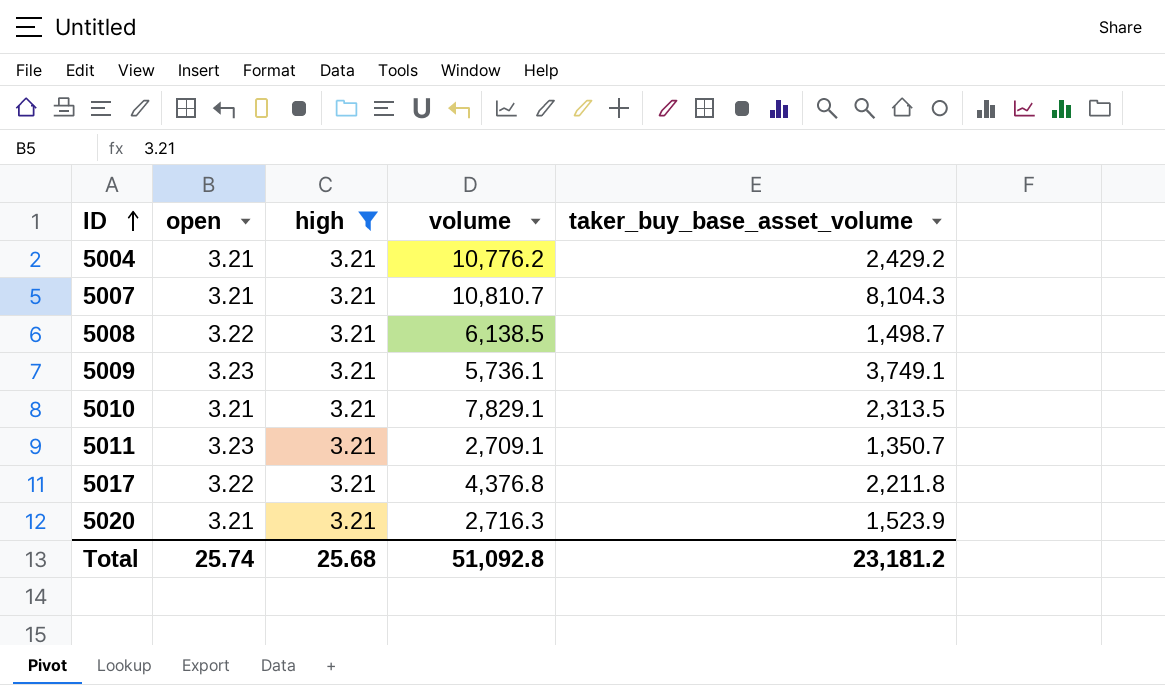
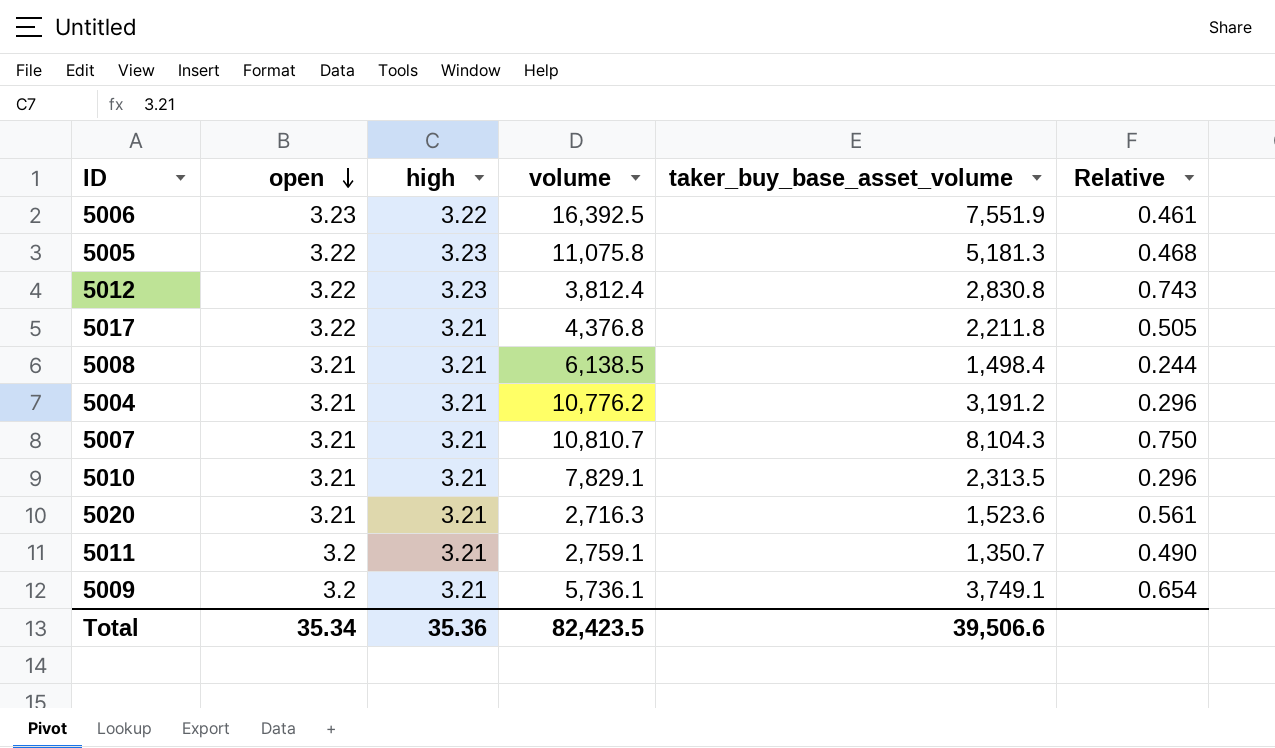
filter: high = 3.21 -> none
row order: ID ascending -> open descending
column Relative | formula: none -> [taker_buy_base_asset_volume] / [volume]
5008 | open: 3.22 -> 3.21
5008 | taker_buy_base_asset_volume: 1,498.7 -> 1,498.4
5004 | taker_buy_base_asset_volume: 2,429.2 -> 3,191.2
5020 | taker_buy_base_asset_volume: 1,523.9 -> 1,523.6
5011 | open: 3.23 -> 3.2
5011 | volume: 2,709.1 -> 2,759.1
5009 | open: 3.23 -> 3.2
Total | open: 25.74 -> 35.34
Total | high: 25.68 -> 35.36
Total | volume: 51,092.8 -> 82,423.5
Total | taker_buy_base_asset_volume: 23,181.2 -> 39,506.6

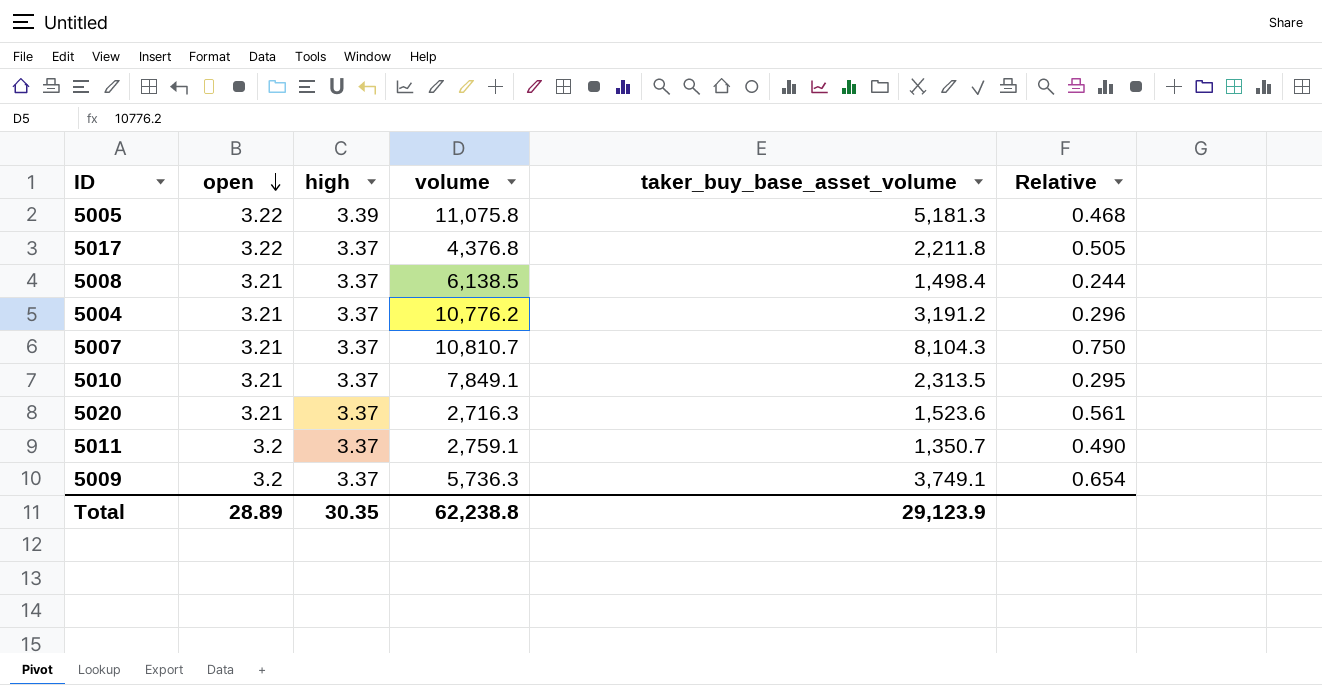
row 5006: 3.23 | 3.22 | 16,392.5 | 7,551.9 | 0.461 -> none
row 5012: 3.22 | 3.23 | 3,812.4 | 2,830.8 | 0.743 -> none
5005 | high: 3.23 -> 3.39
5017 | high: 3.21 -> 3.37
5008 | high: 3.21 -> 3.37
5004 | high: 3.21 -> 3.37
5007 | high: 3.21 -> 3.37
5010 | high: 3.21 -> 3.37
5010 | volume: 7,829.1 -> 7,849.1
5010 | Relative: 0.296 -> 0.295
5020 | high: 3.21 -> 3.37
5011 | high: 3.21 -> 3.37
5009 | high: 3.21 -> 3.37
5009 | volume: 5,736.1 -> 5,736.3
Total | open: 35.34 -> 28.89
Total | high: 35.36 -> 30.35
Total | volume: 82,423.5 -> 62,238.8
Total | taker_buy_base_asset_volume: 39,506.6 -> 29,123.9

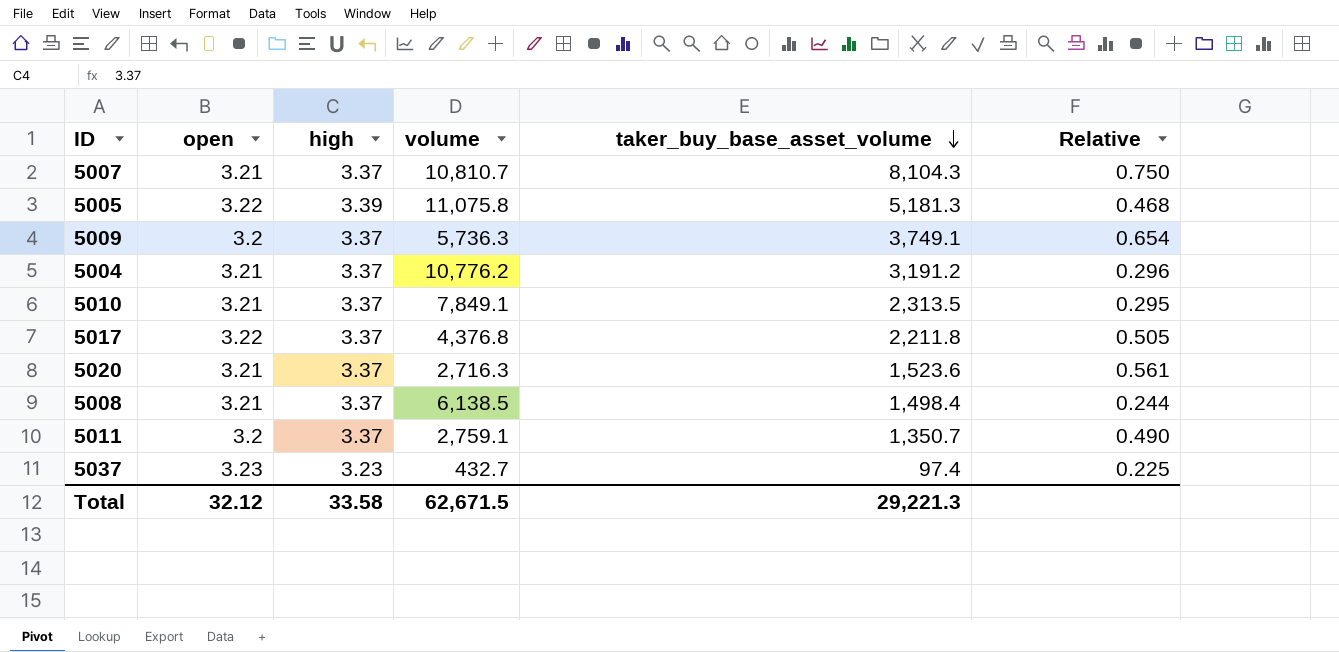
row order: open descending -> taker_buy_base_asset_volume descending
row 5037: none -> 3.23 | 3.23 | 432.7 | 97.4 | 0.225
Total | open: 28.89 -> 32.12
Total | high: 30.35 -> 33.58
Total | volume: 62,238.8 -> 62,671.5
Total | taker_buy_base_asset_volume: 29,123.9 -> 29,221.3

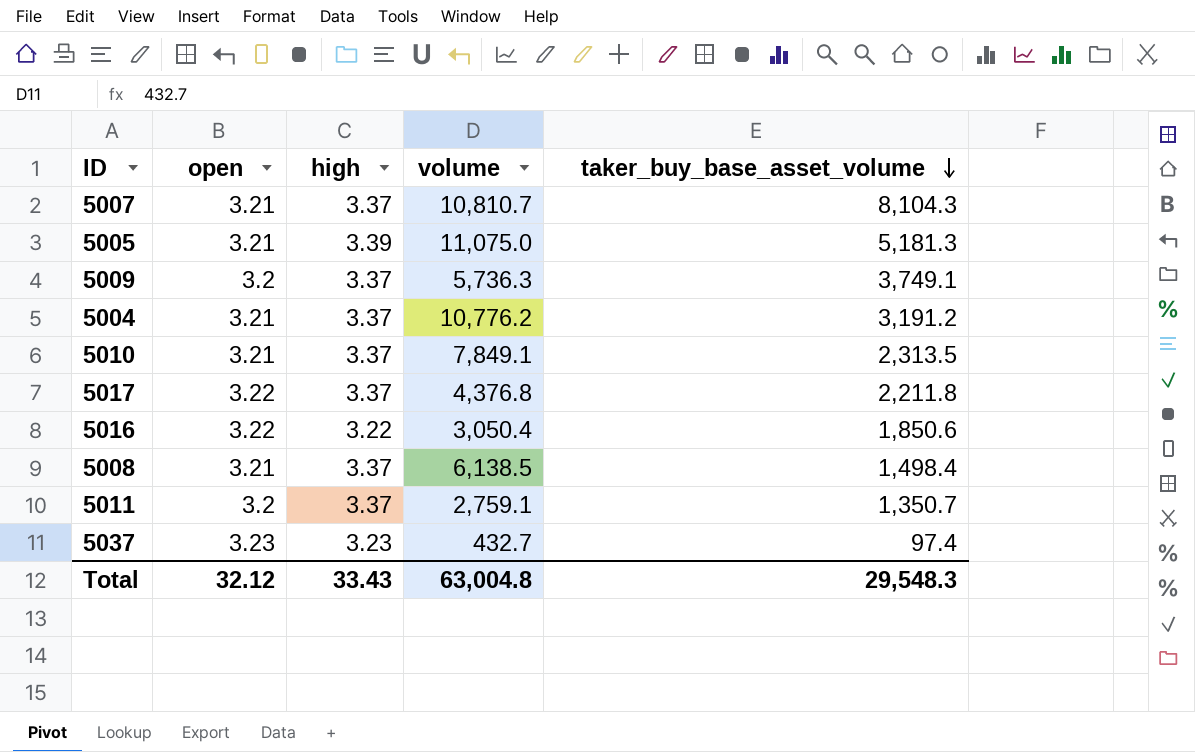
column Relative | formula: [taker_buy_base_asset_volume] / [volume] -> none
row 5020: 3.21 | 3.37 | 2,716.3 | 1,523.6 | 0.561 -> none
5005 | open: 3.22 -> 3.21
5005 | volume: 11,075.8 -> 11,075.0
row 5016: none -> 3.22 | 3.22 | 3,050.4 | 1,850.6
Total | high: 33.58 -> 33.43
Total | volume: 62,671.5 -> 63,004.8
Total | taker_buy_base_asset_volume: 29,221.3 -> 29,548.3

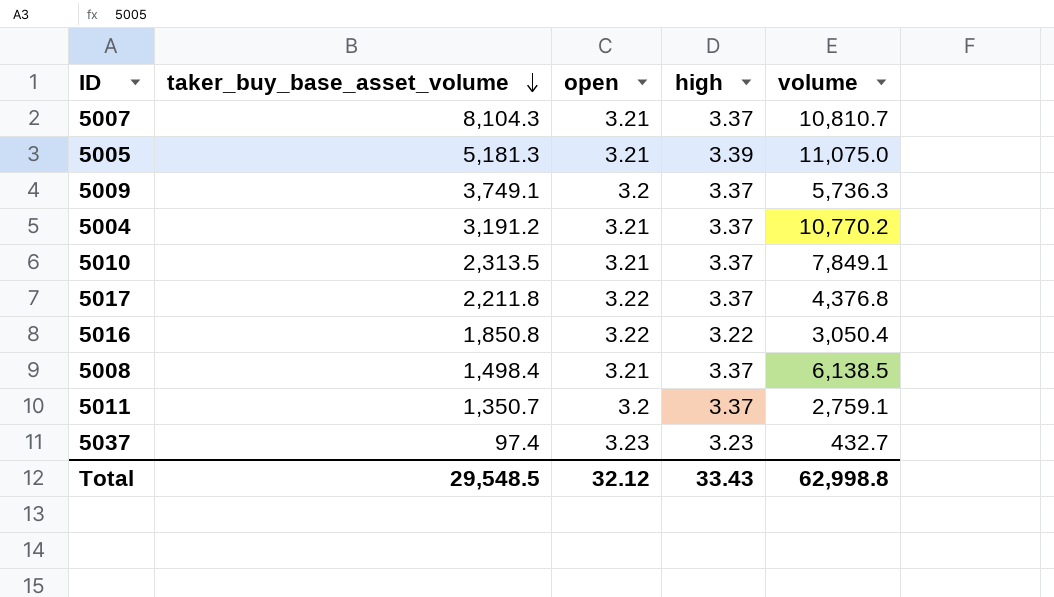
column taker_buy_base_asset_volume | position: 5 -> 2
5004 | volume: 10,776.2 -> 10,770.2
5016 | taker_buy_base_asset_volume: 1,850.6 -> 1,850.8
Total | taker_buy_base_asset_volume: 29,548.3 -> 29,548.5
Total | volume: 63,004.8 -> 62,998.8

